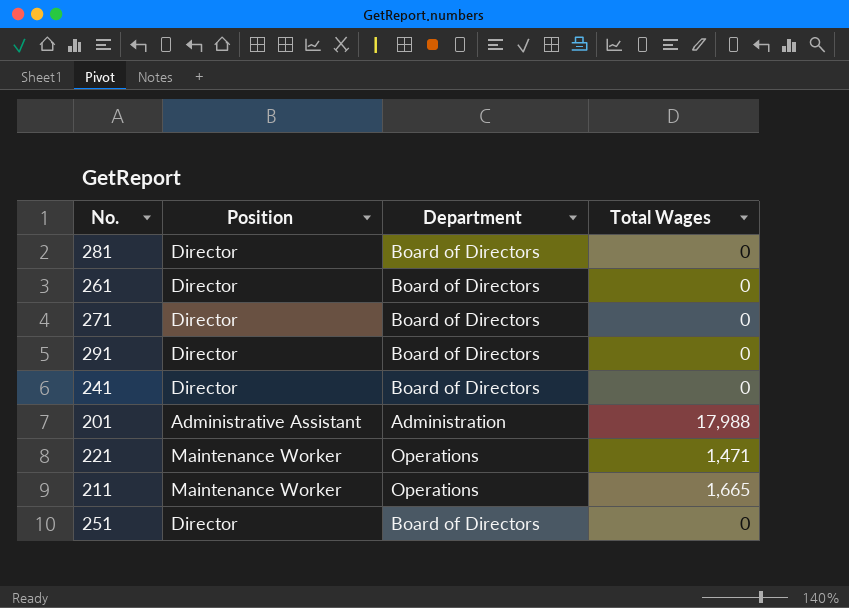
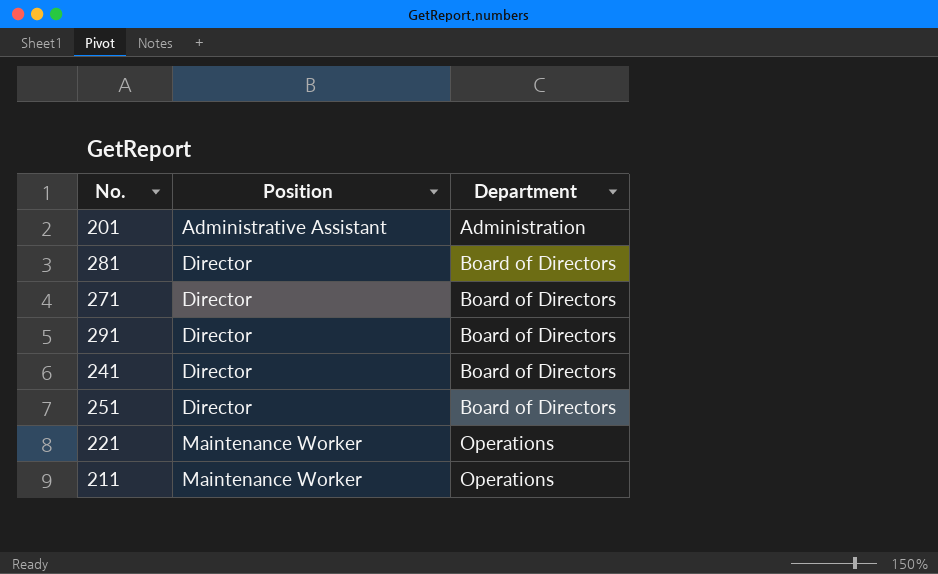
row order: none -> Position ascending
column Total Wages | position: 4 -> none
row 261: Director | Board of Directors | 0 -> none

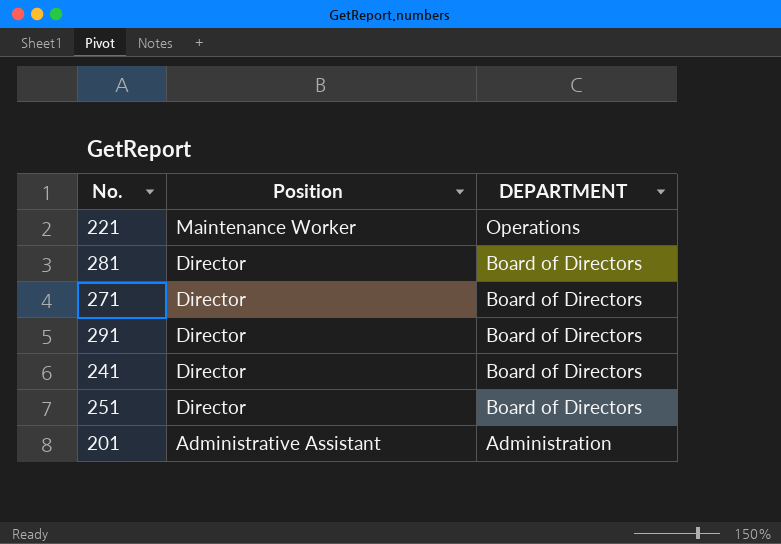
row order: Position ascending -> Position descending
column name: Department -> DEPARTMENT
row 211: Maintenance Worker | Operations -> none

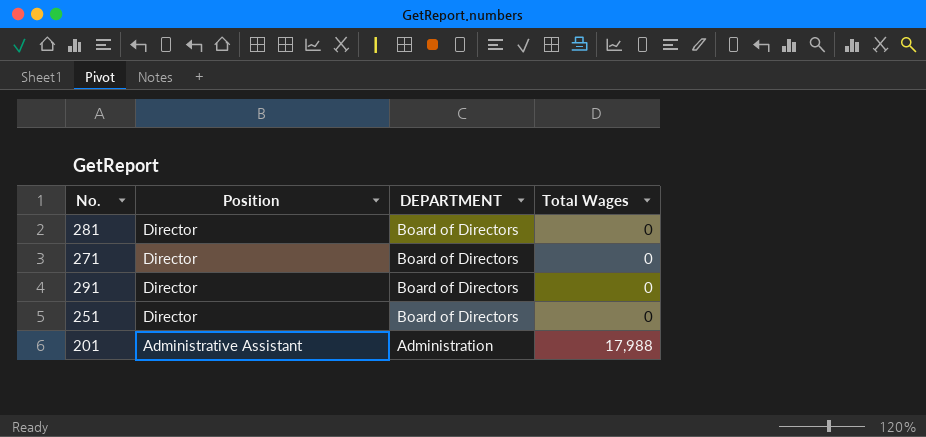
column Total Wages | position: none -> 4
row 221: Maintenance Worker | Operations -> none
row 241: Director | Board of Directors -> none

